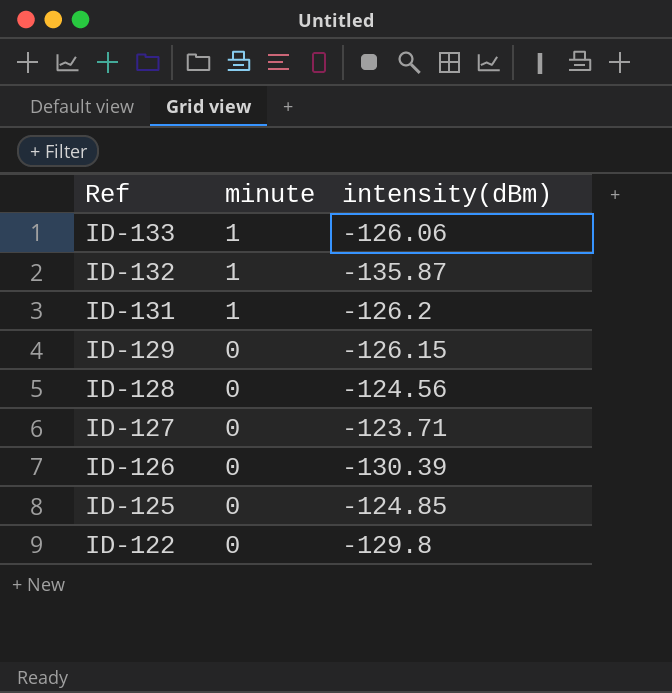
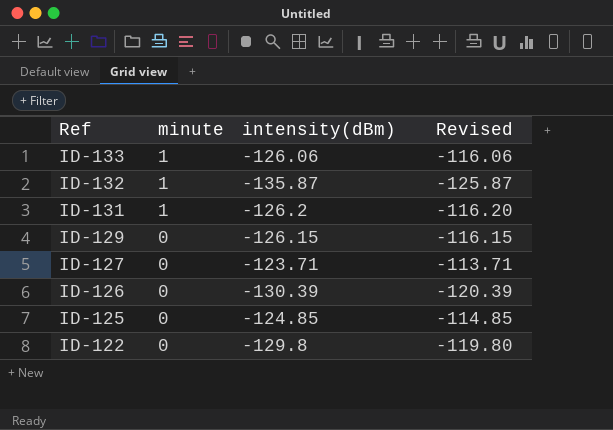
column Revised | formula: none -> [intensity(dBm)] + 10
row ID-128: 0 | -124.56 -> none

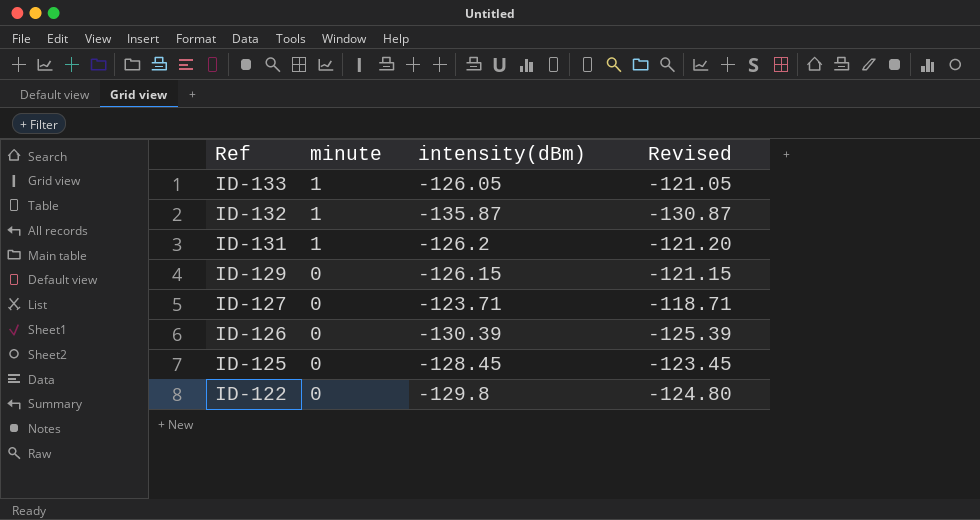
column Revised | formula: [intensity(dBm)] + 10 -> [intensity(dBm)] + 5
ID-133 | intensity(dBm): -126.06 -> -126.05
ID-125 | intensity(dBm): -124.85 -> -128.45

